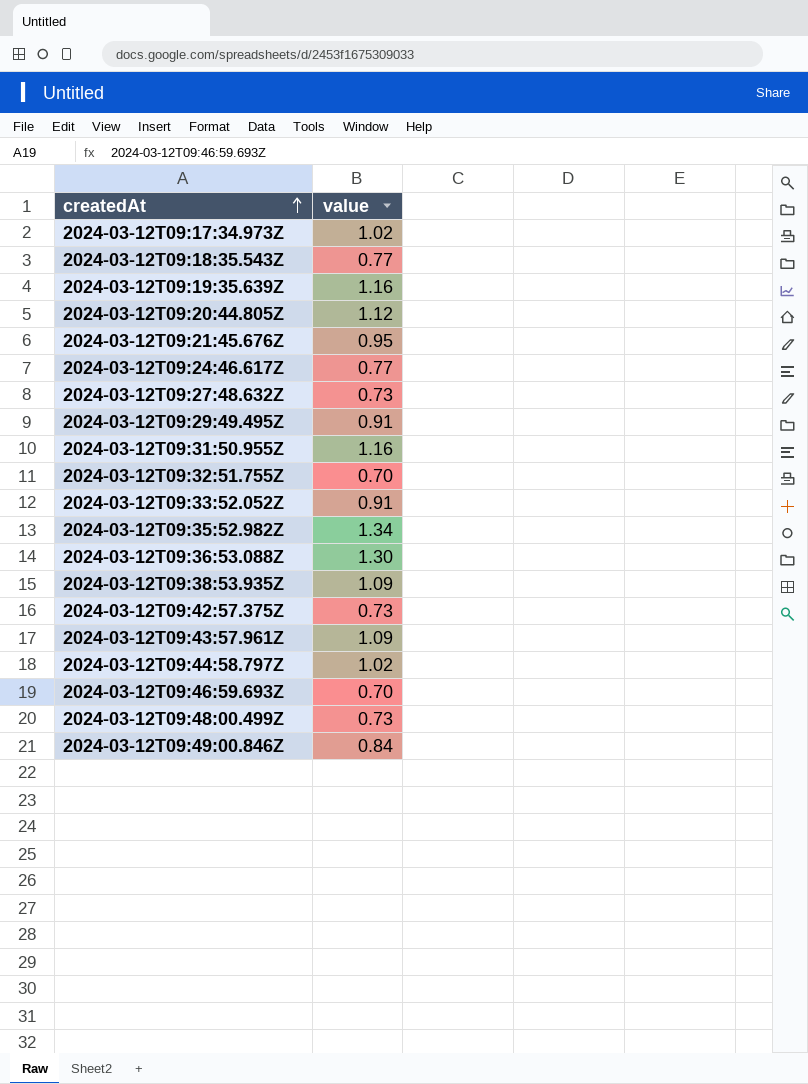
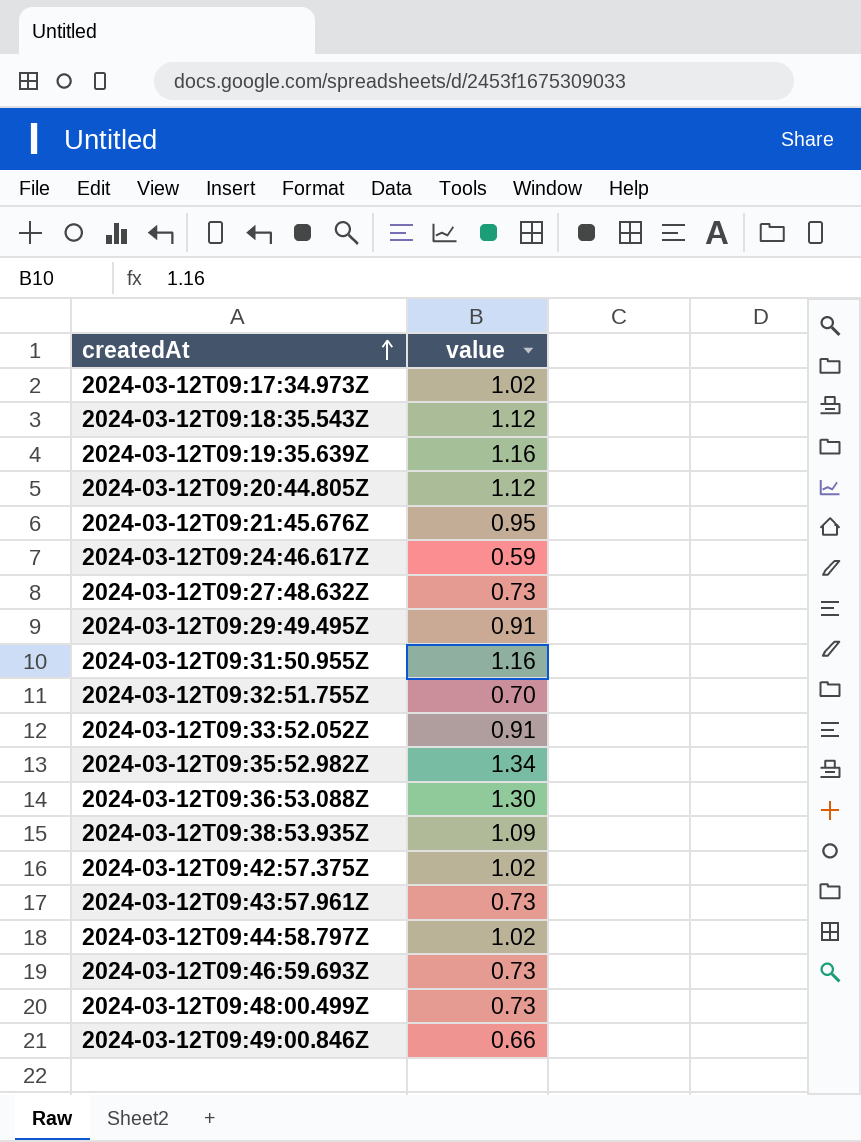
2024-03-12T09:18:35.543Z | value: 0.77 -> 1.12
2024-03-12T09:24:46.617Z | value: 0.77 -> 0.59
2024-03-12T09:42:57.375Z | value: 0.73 -> 1.02
2024-03-12T09:43:57.961Z | value: 1.09 -> 0.73
2024-03-12T09:46:59.693Z | value: 0.70 -> 0.73
2024-03-12T09:49:00.846Z | value: 0.84 -> 0.66

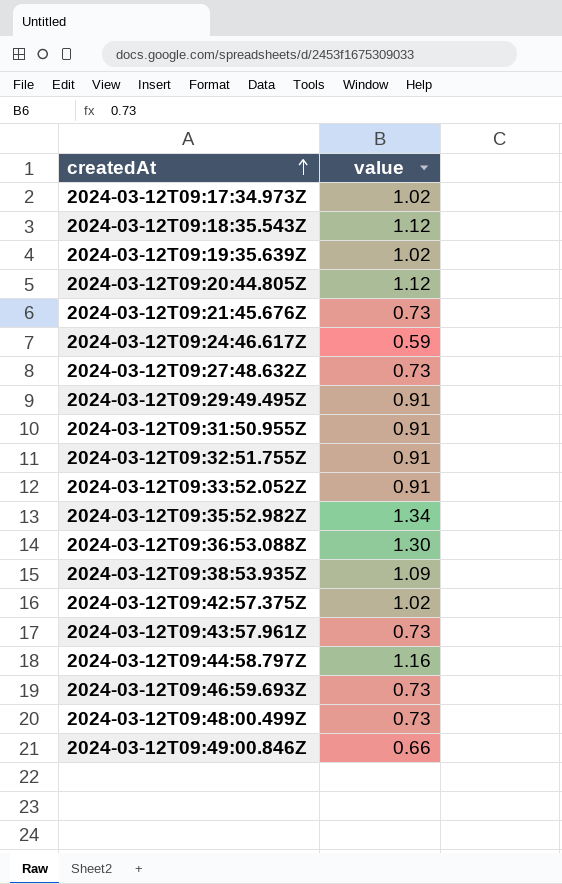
2024-03-12T09:19:35.639Z | value: 1.16 -> 1.02
2024-03-12T09:21:45.676Z | value: 0.95 -> 0.73
2024-03-12T09:31:50.955Z | value: 1.16 -> 0.91
2024-03-12T09:32:51.755Z | value: 0.70 -> 0.91
2024-03-12T09:44:58.797Z | value: 1.02 -> 1.16

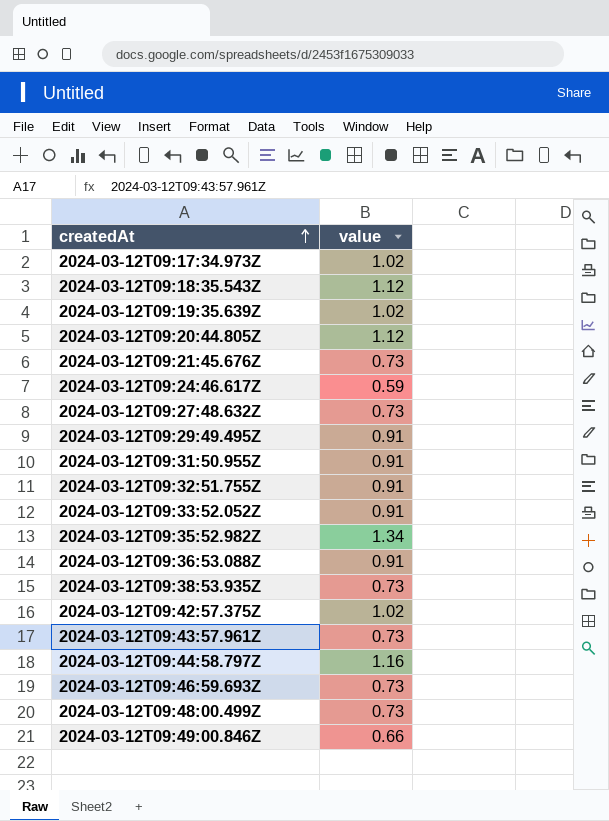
2024-03-12T09:36:53.088Z | value: 1.30 -> 0.91
2024-03-12T09:38:53.935Z | value: 1.09 -> 0.73

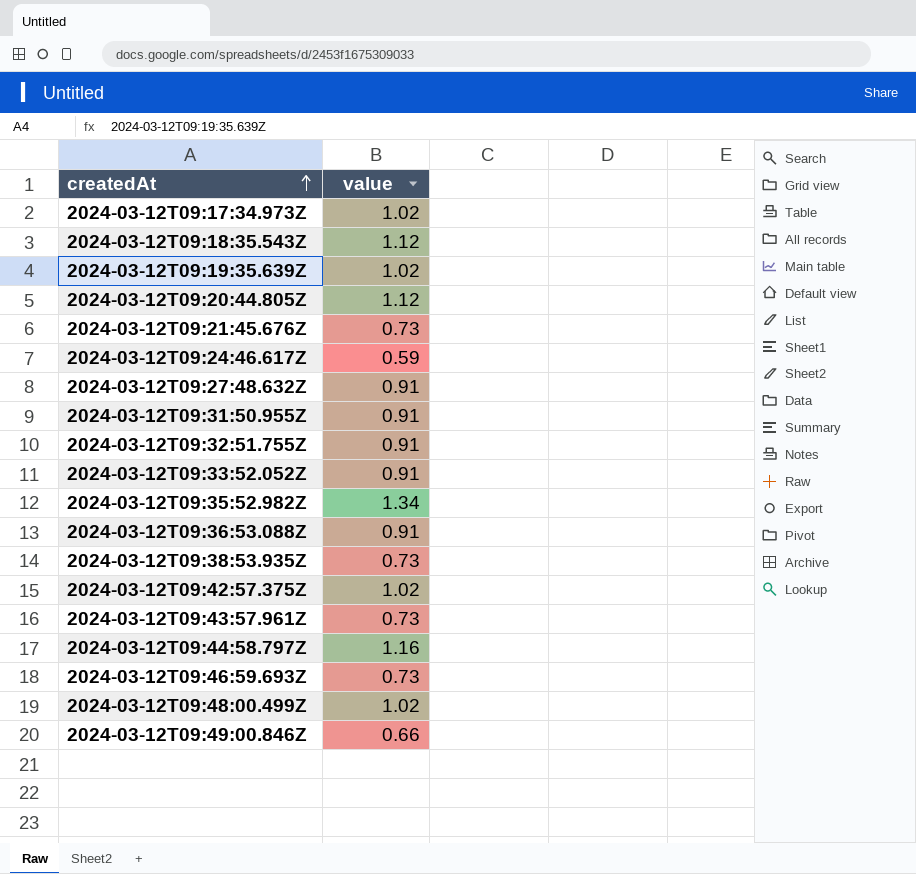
row 2024-03-12T09:29:49.495Z: 0.91 -> none
2024-03-12T09:27:48.632Z | value: 0.73 -> 0.91
2024-03-12T09:48:00.499Z | value: 0.73 -> 1.02

